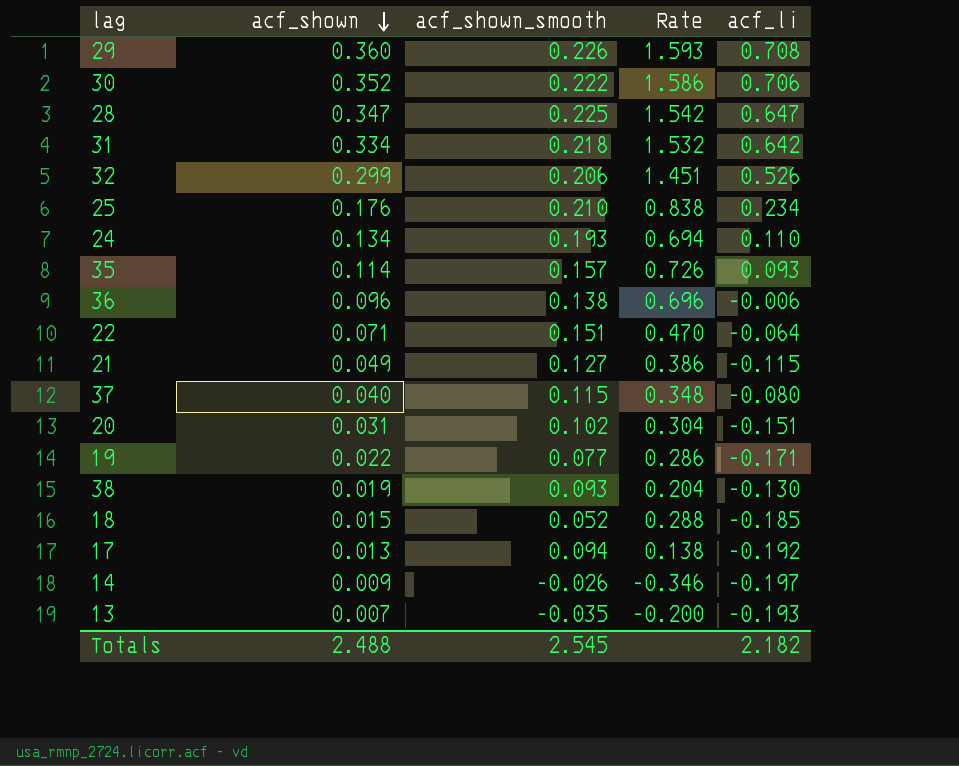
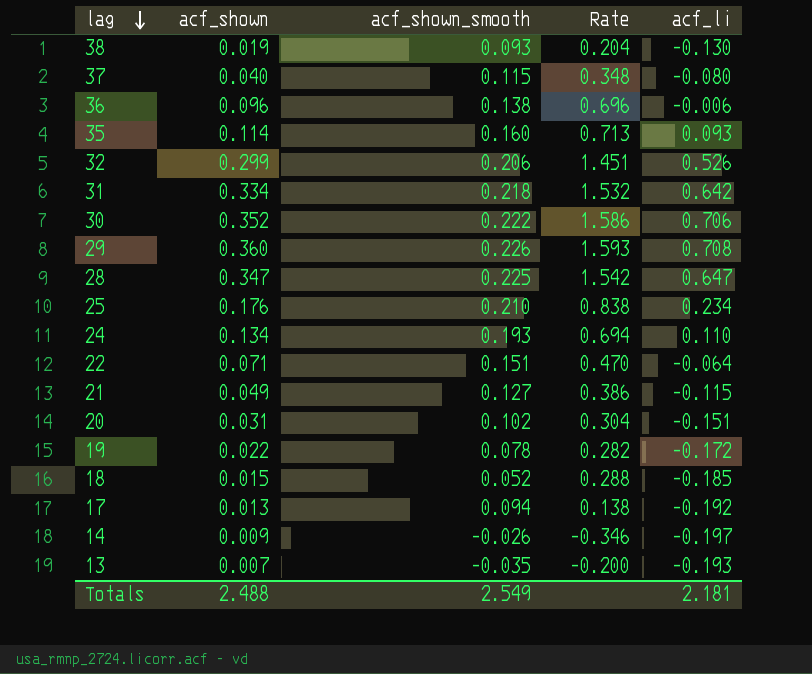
row order: acf_shown descending -> lag descending
35 | acf_shown_smooth: 0.157 -> 0.160
35 | Rate: 0.726 -> 0.713
19 | acf_shown_smooth: 0.077 -> 0.078
19 | Rate: 0.286 -> 0.282
19 | acf_li: -0.171 -> -0.172
Totals | acf_shown_smooth: 2.545 -> 2.549
Totals | acf_li: 2.182 -> 2.181

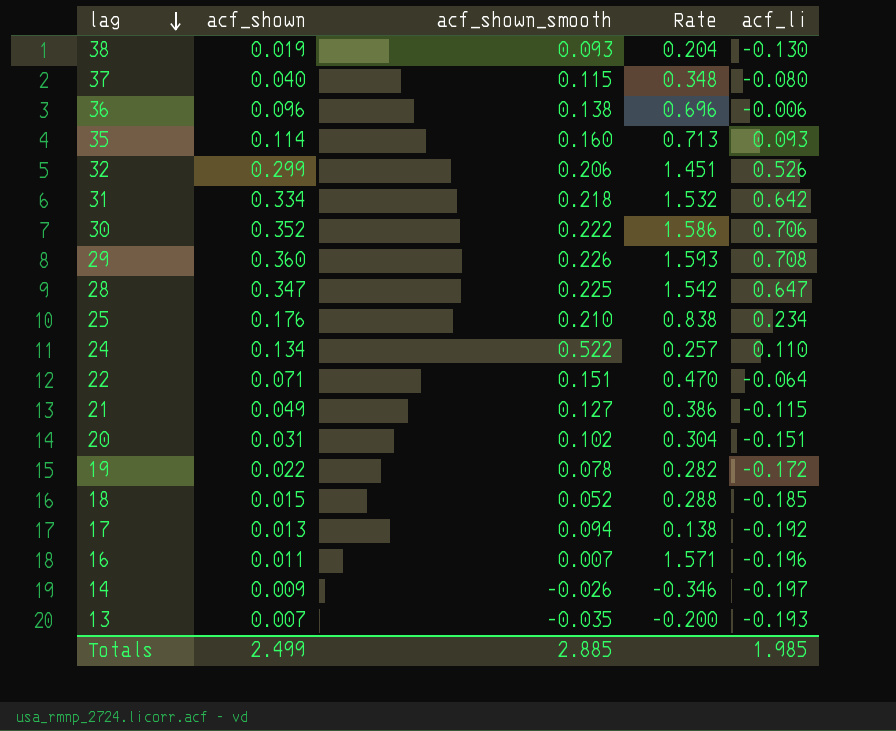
24 | acf_shown_smooth: 0.193 -> 0.522
24 | Rate: 0.694 -> 0.257
row 16: none -> 0.011 | 0.007 | 1.571 | -0.196
Totals | acf_shown: 2.488 -> 2.499
Totals | acf_shown_smooth: 2.549 -> 2.885
Totals | acf_li: 2.181 -> 1.985

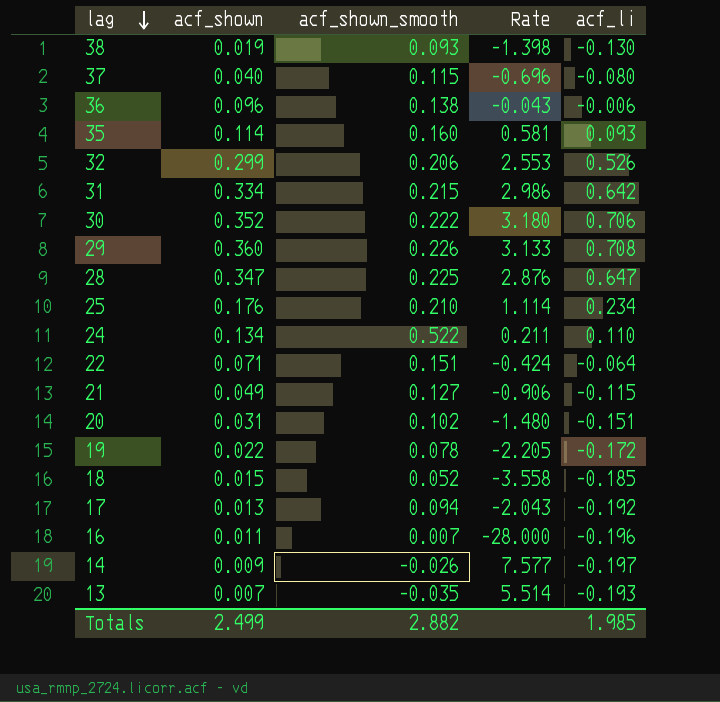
column Rate | formula: [acf_shown] / [acf_shown_smooth] -> [acf_li] / [acf_shown_smooth]
31 | acf_shown_smooth: 0.218 -> 0.215
Totals | acf_shown_smooth: 2.885 -> 2.882

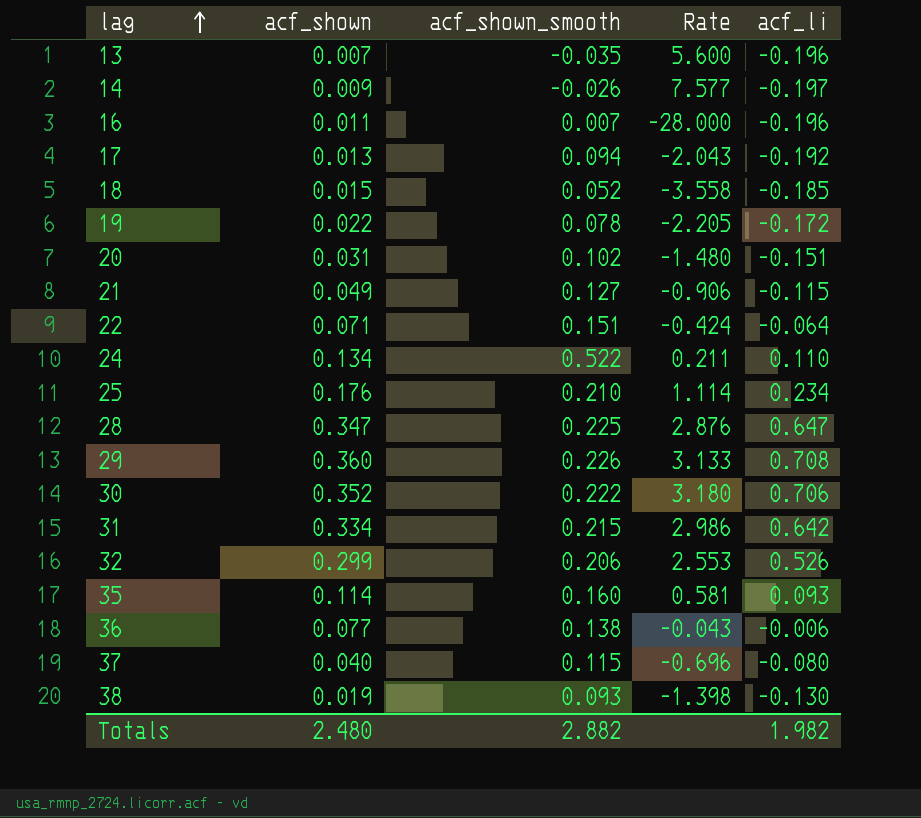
row order: lag descending -> lag ascending
13 | Rate: 5.514 -> 5.600
13 | acf_li: -0.193 -> -0.196
36 | acf_shown: 0.096 -> 0.077
Totals | acf_shown: 2.499 -> 2.480
Totals | acf_li: 1.985 -> 1.982

